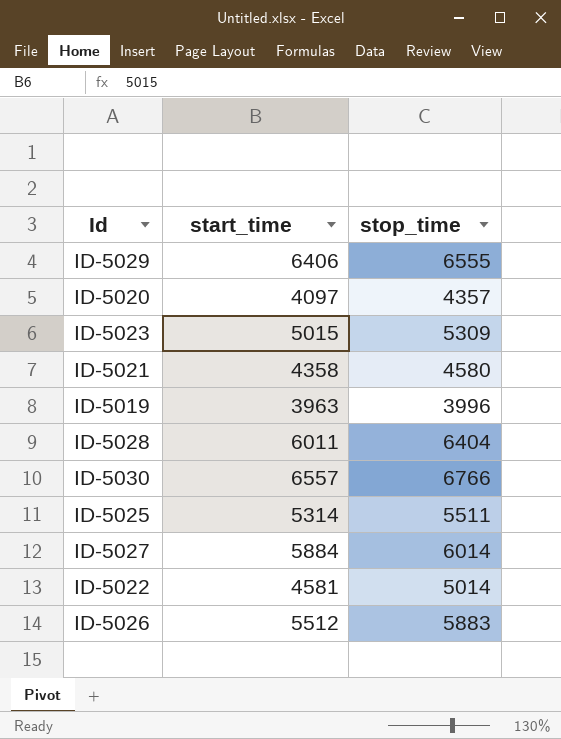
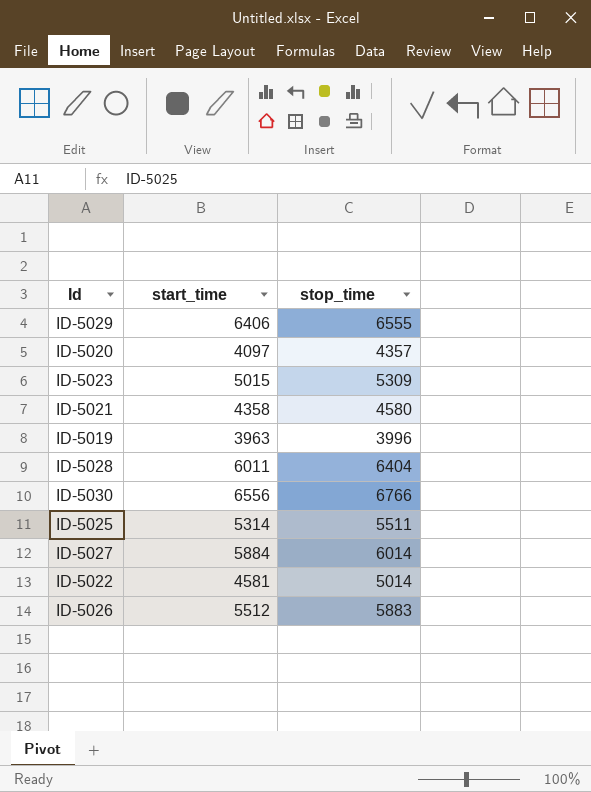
ID-5030 | start_time: 6557 -> 6556

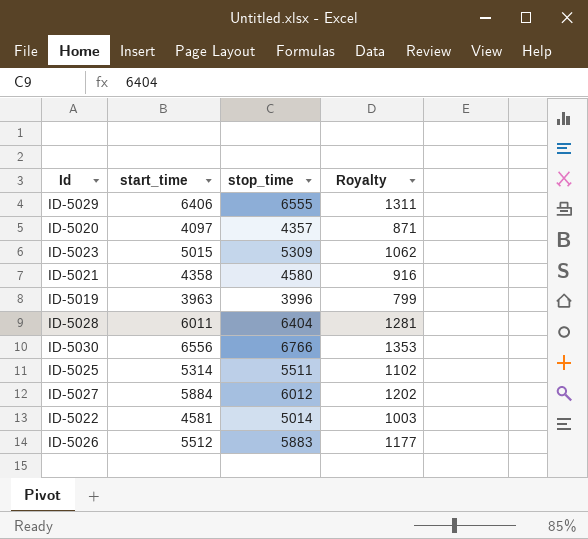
column Royalty | formula: none -> [stop_time] * 0.2
ID-5027 | stop_time: 6014 -> 6012

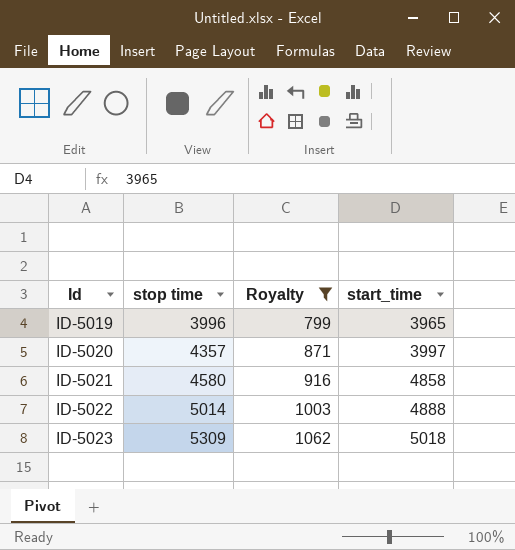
filter: none -> Royalty <= 1062
row order: none -> Id ascending
column name: stop_time -> stop time
column start_time | position: 2 -> 4
ID-5019 | start_time: 3963 -> 3965
ID-5020 | start_time: 4097 -> 3997
ID-5021 | start_time: 4358 -> 4858
ID-5022 | start_time: 4581 -> 4888
ID-5023 | start_time: 5015 -> 5018

